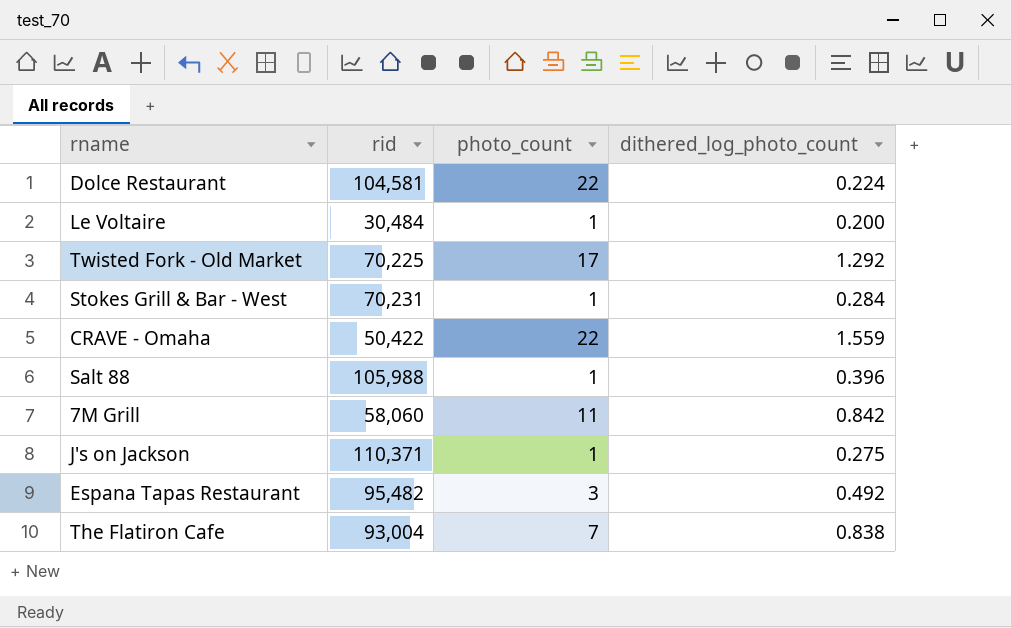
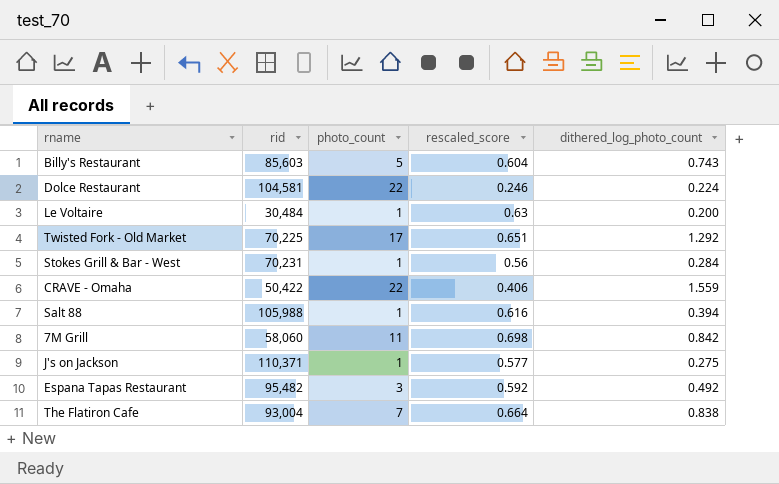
column rescaled_score | position: none -> 4
row Billy's Restaurant: none -> 85,603 | 5 | 0.604 | 0.743
Salt 88 | dithered_log_photo_count: 0.396 -> 0.394

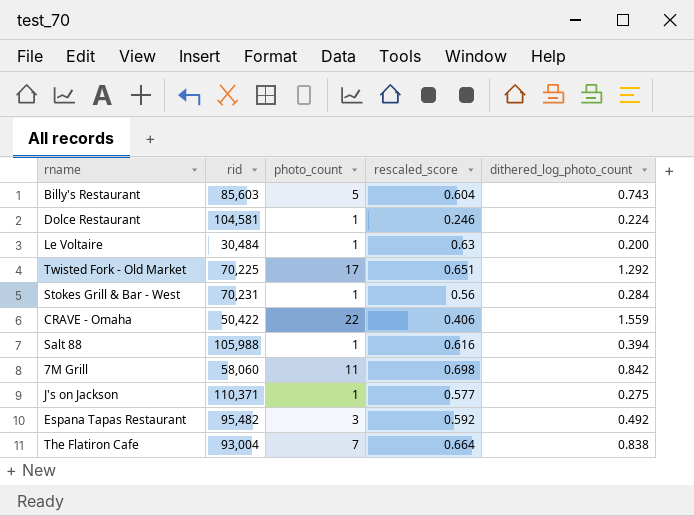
Dolce Restaurant | photo_count: 22 -> 1

